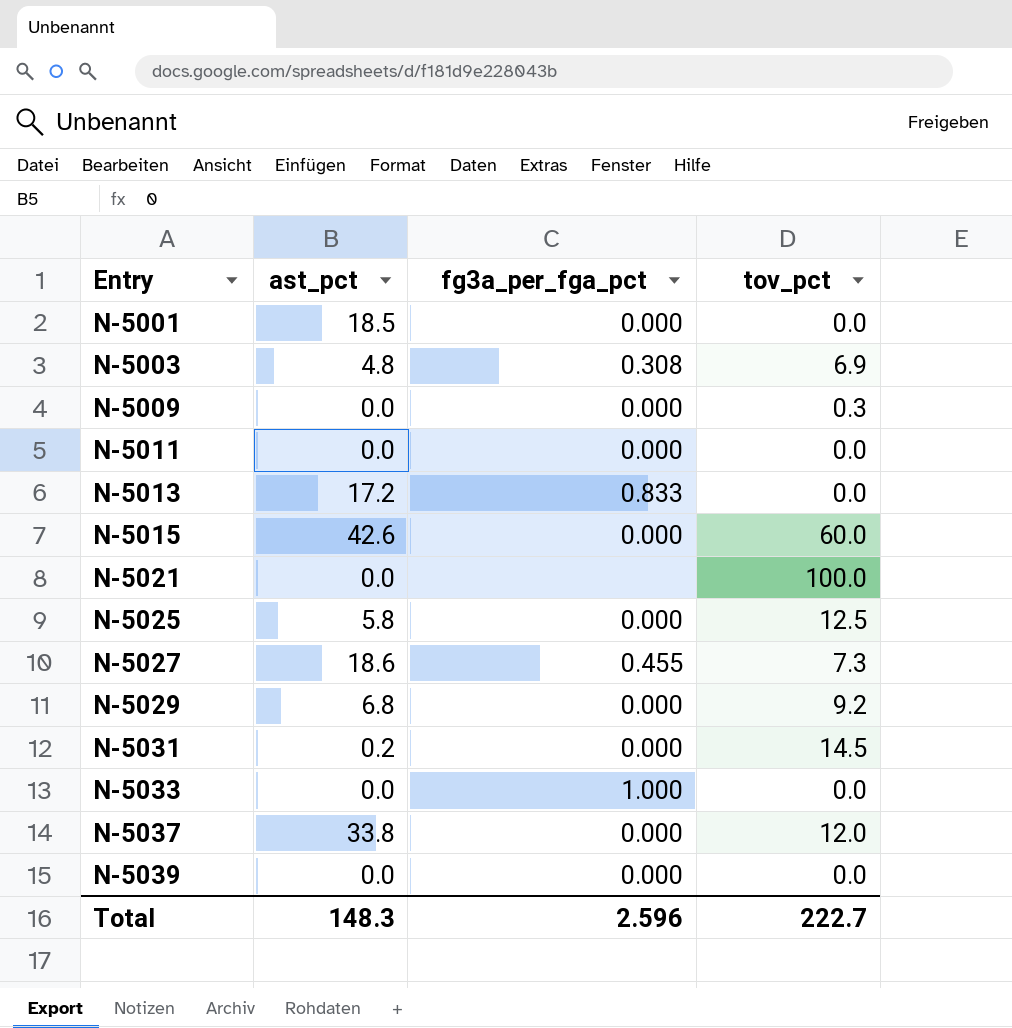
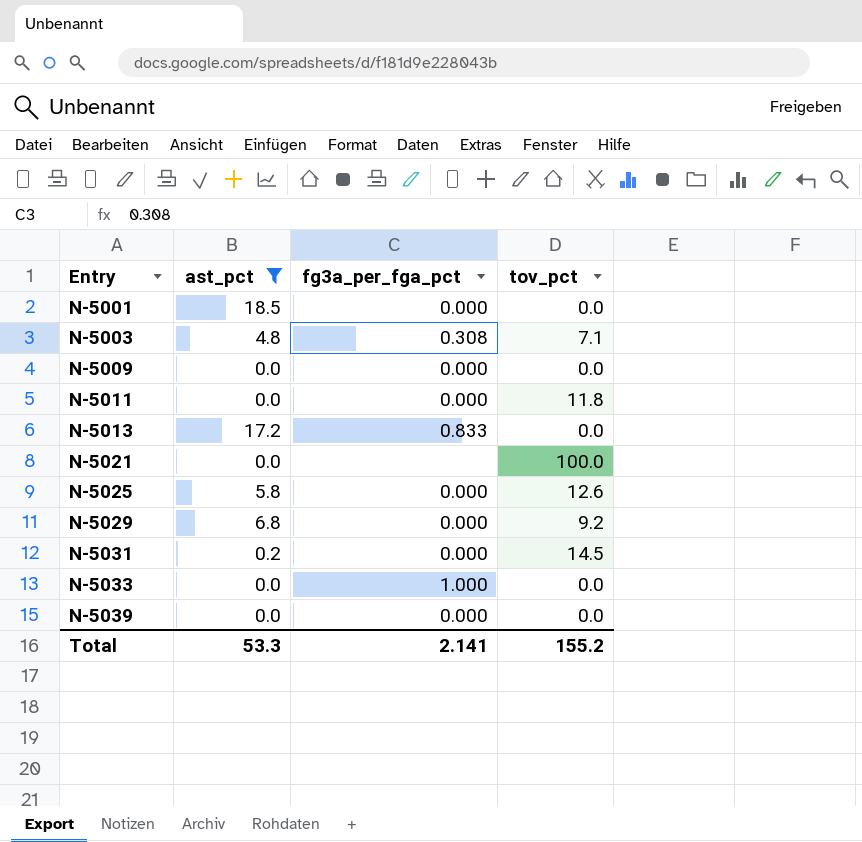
filter: none -> ast_pct <= 18.5
N-5003 | tov_pct: 6.9 -> 7.1
N-5009 | tov_pct: 0.3 -> 0.0
N-5011 | tov_pct: 0.0 -> 11.8
N-5025 | tov_pct: 12.5 -> 12.6
Total | ast_pct: 148.3 -> 53.3
Total | fg3a_per_fga_pct: 2.596 -> 2.141
Total | tov_pct: 222.7 -> 155.2

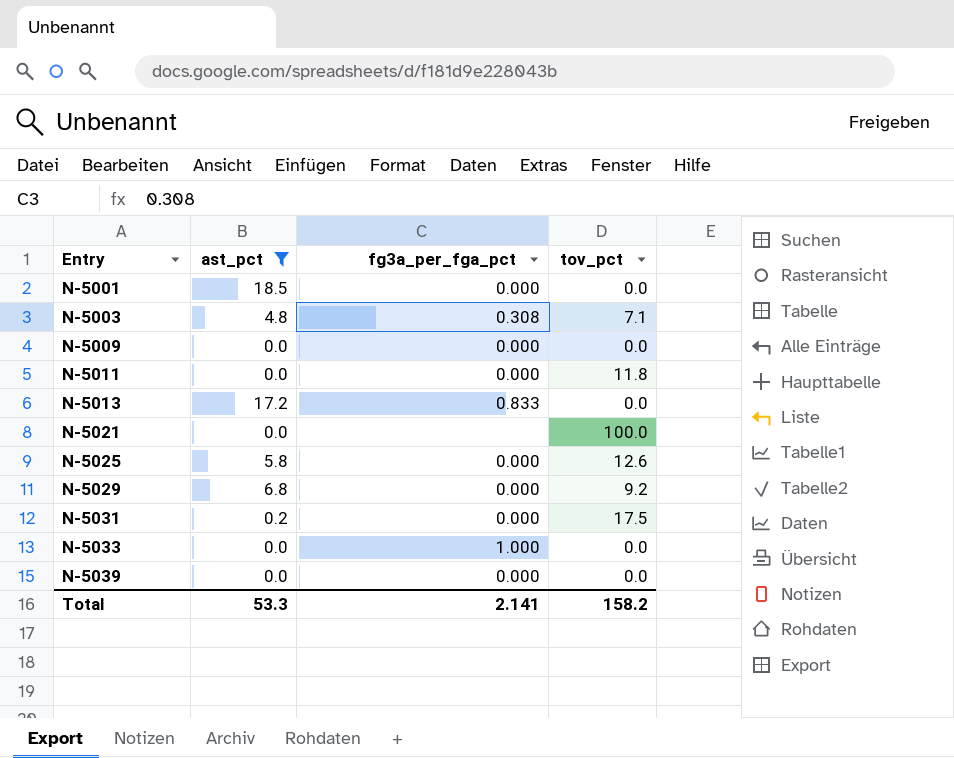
N-5031 | tov_pct: 14.5 -> 17.5
Total | tov_pct: 155.2 -> 158.2

